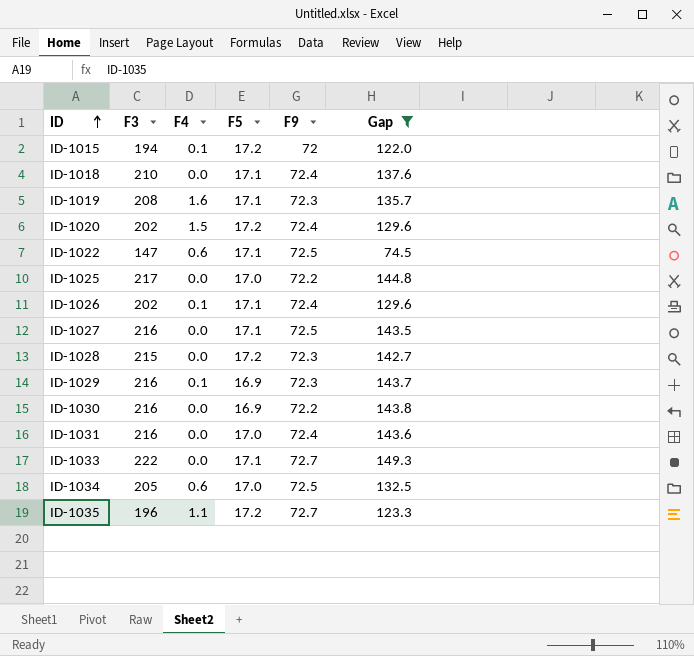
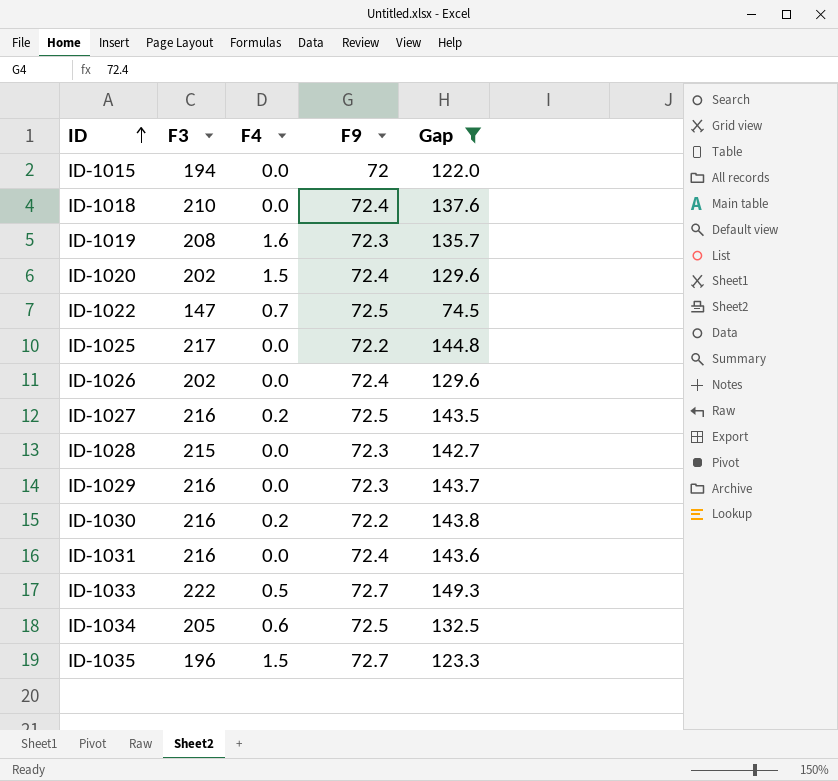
column F5 | position: 4 -> none
ID-1015 | F4: 0.1 -> 0.0
ID-1022 | F4: 0.6 -> 0.7
ID-1026 | F4: 0.1 -> 0.0
ID-1027 | F4: 0.0 -> 0.2
ID-1029 | F4: 0.1 -> 0.0
ID-1030 | F4: 0.0 -> 0.2
ID-1033 | F4: 0.0 -> 0.5
ID-1035 | F4: 1.1 -> 1.5

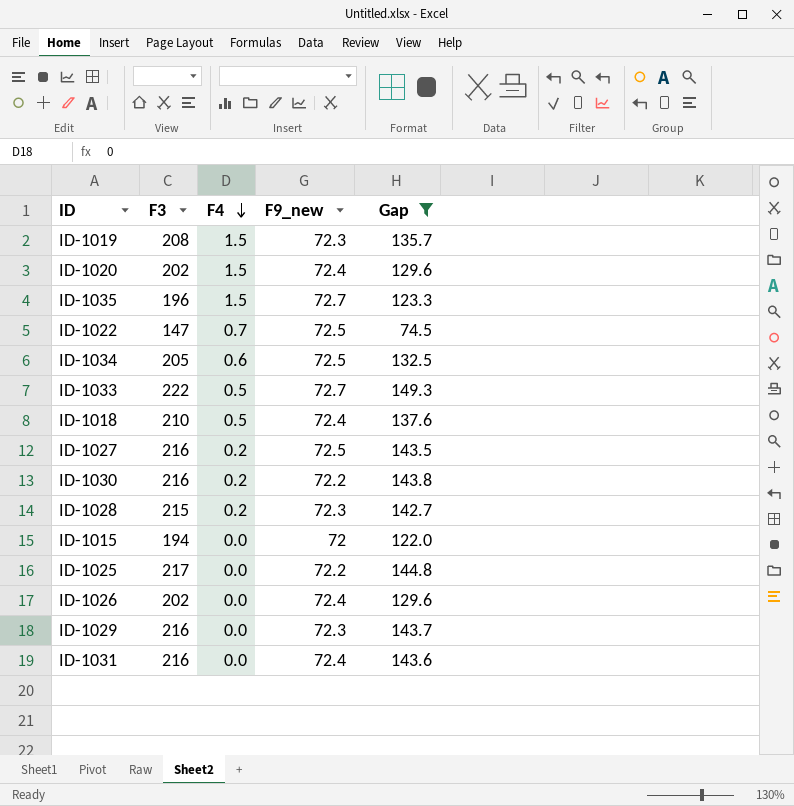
row order: ID ascending -> F4 descending
column name: F9 -> F9_new
ID-1019 | F4: 1.6 -> 1.5
ID-1018 | F4: 0.0 -> 0.5
ID-1028 | F4: 0.0 -> 0.2

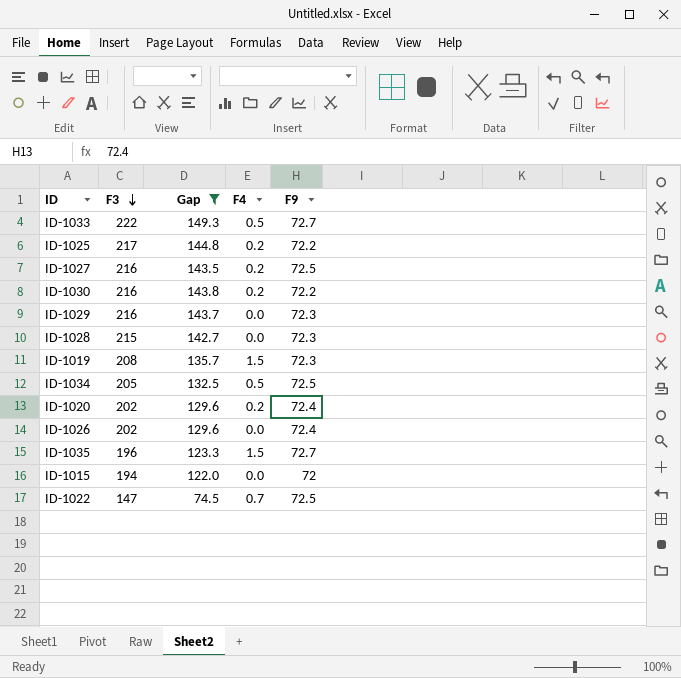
row order: F4 descending -> F3 descending
column Gap | position: 5 -> 3
column name: F9_new -> F9
row ID-1018: 210 | 0.5 | 72.4 | 137.6 -> none
row ID-1031: 216 | 0.0 | 72.4 | 143.6 -> none
ID-1025 | F4: 0.0 -> 0.2
ID-1028 | F4: 0.2 -> 0.0
ID-1034 | F4: 0.6 -> 0.5
ID-1020 | F4: 1.5 -> 0.2

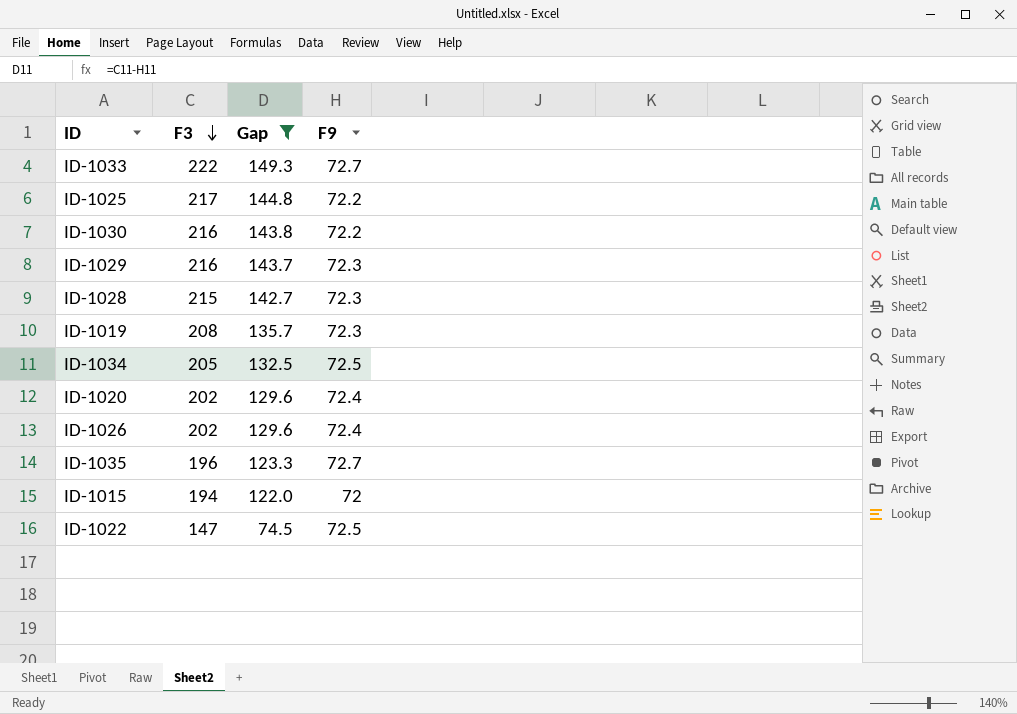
column F4 | position: 4 -> none
row ID-1027: 216 | 143.5 | 0.2 | 72.5 -> none

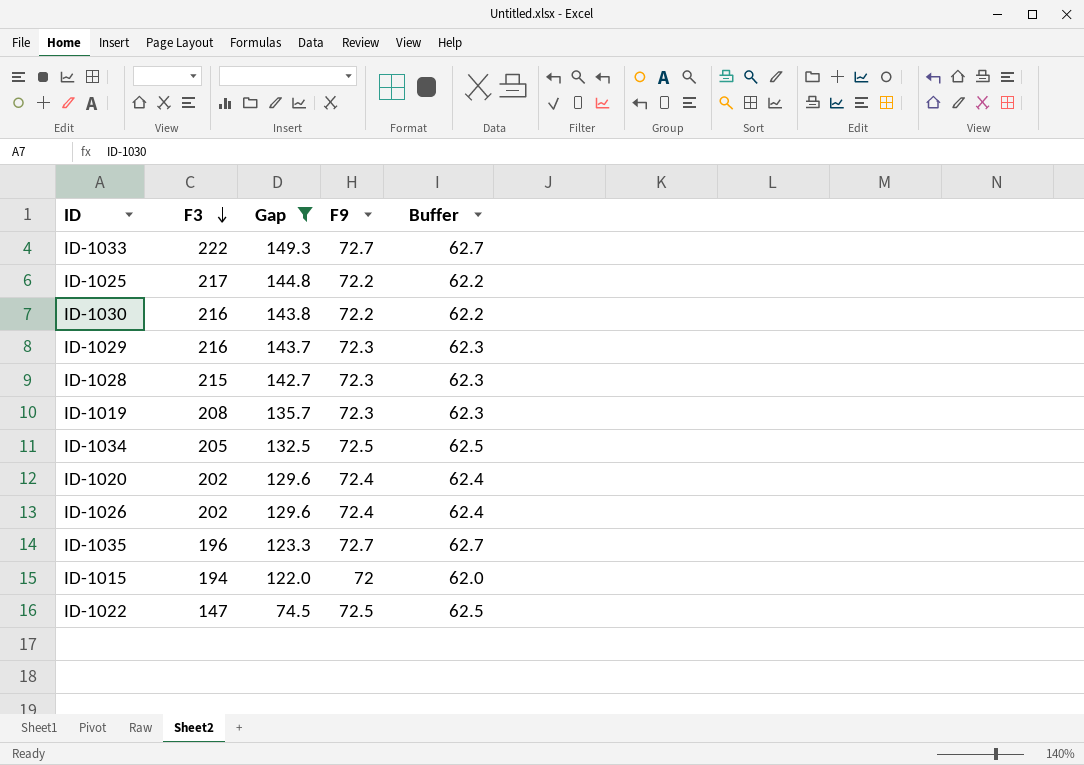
column Buffer | formula: none -> [F9] - 10

